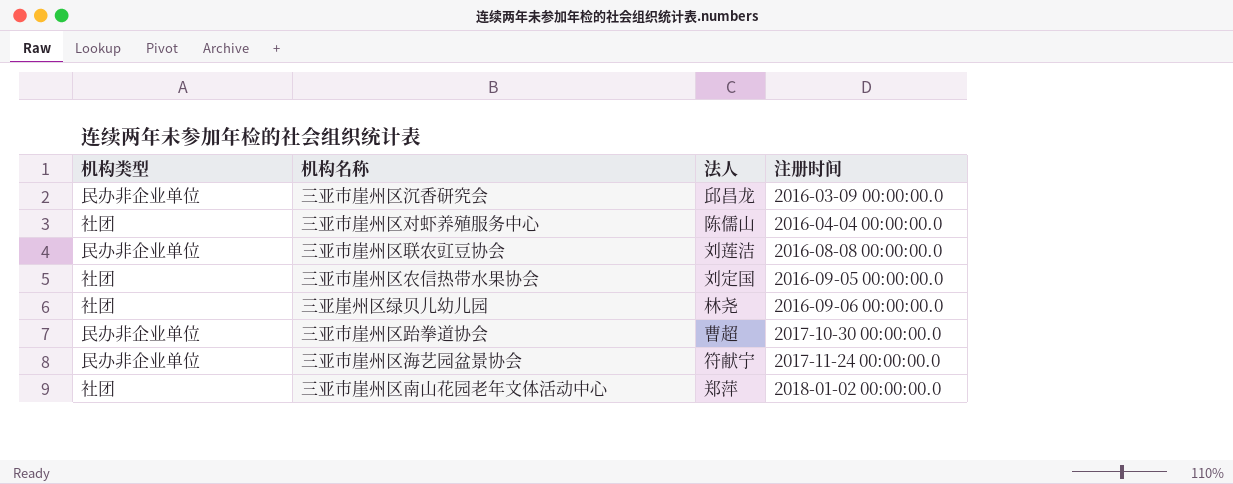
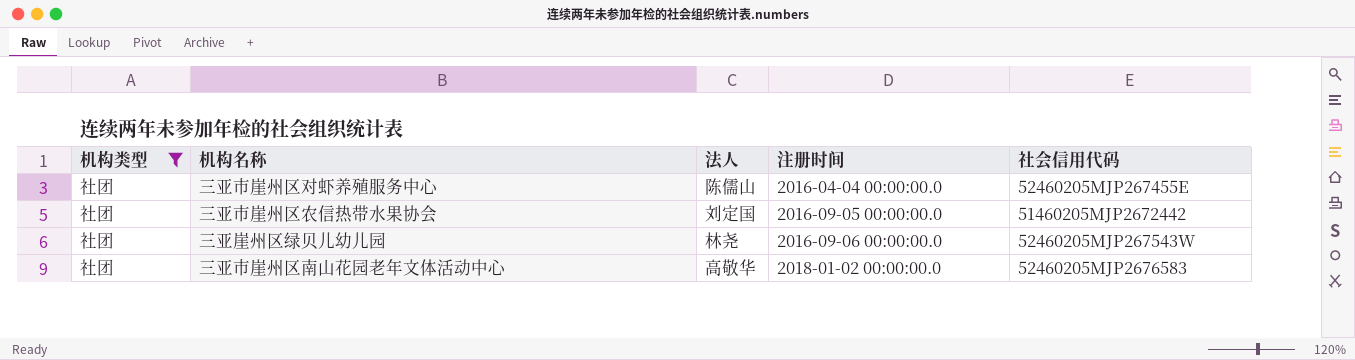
filter: none -> 机构类型 = 社团
column 社会信用代码 | position: none -> 5
三亚市崖州区南山花园老年文体活动中心 | 法人: 郑萍 -> 高敬华

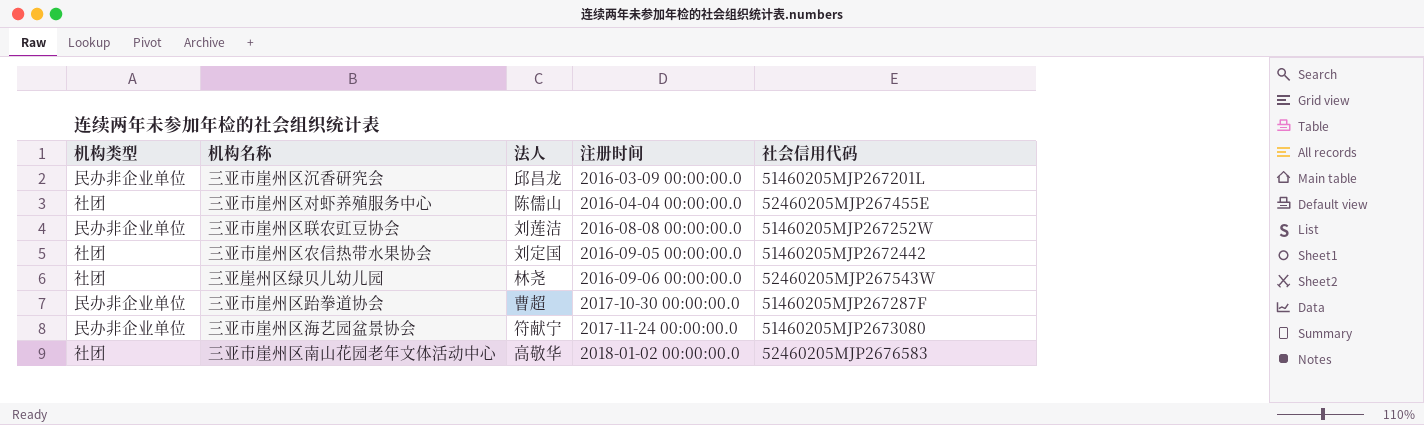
filter: 机构类型 = 社团 -> none

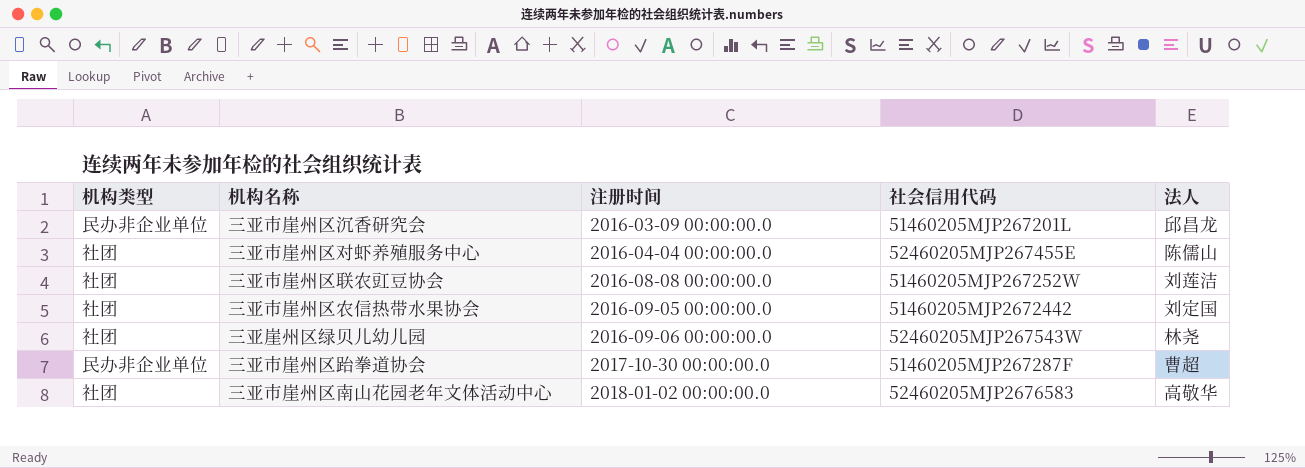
column 法人 | position: 3 -> 5
row 三亚市崖州区海艺园盆景协会: 民办非企业单位 | 符献宁 | 2017-11-24 00:00:00.0 | 51460205MJP2673080 -> none
三亚市崖州区联农豇豆协会 | 机构类型: 民办非企业单位 -> 社团

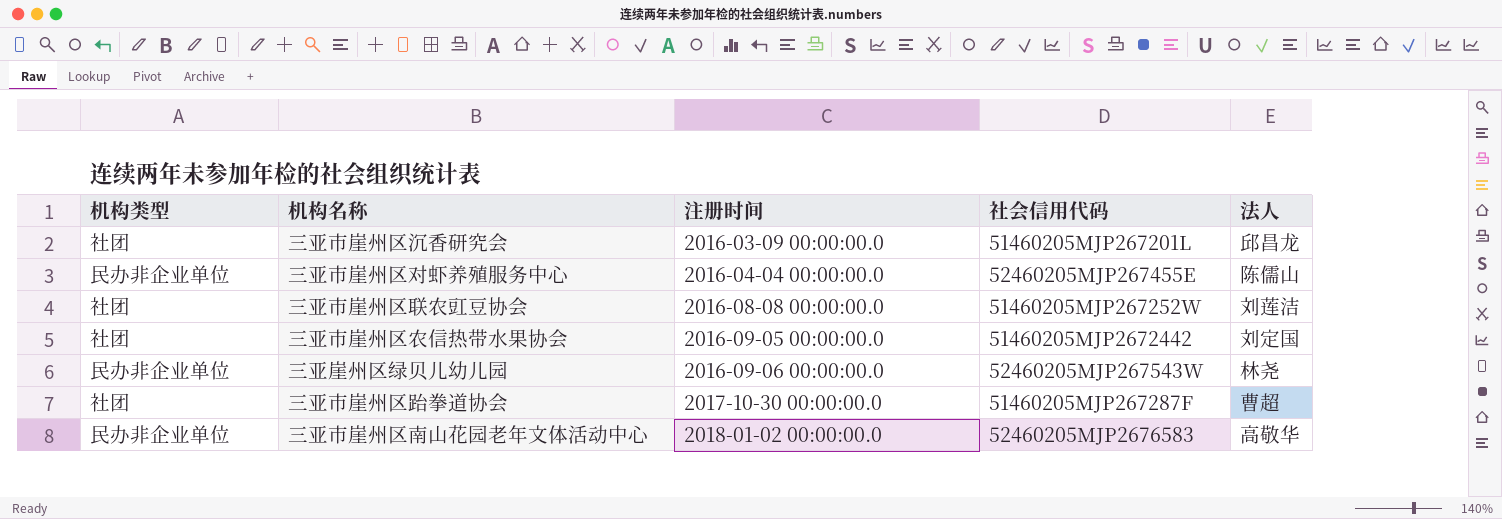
三亚市崖州区沉香研究会 | 机构类型: 民办非企业单位 -> 社团
三亚市崖州区对虾养殖服务中心 | 机构类型: 社团 -> 民办非企业单位
三亚崖州区绿贝儿幼儿园 | 机构类型: 社团 -> 民办非企业单位
三亚市崖州区跆拳道协会 | 机构类型: 民办非企业单位 -> 社团
三亚市崖州区南山花园老年文体活动中心 | 机构类型: 社团 -> 民办非企业单位

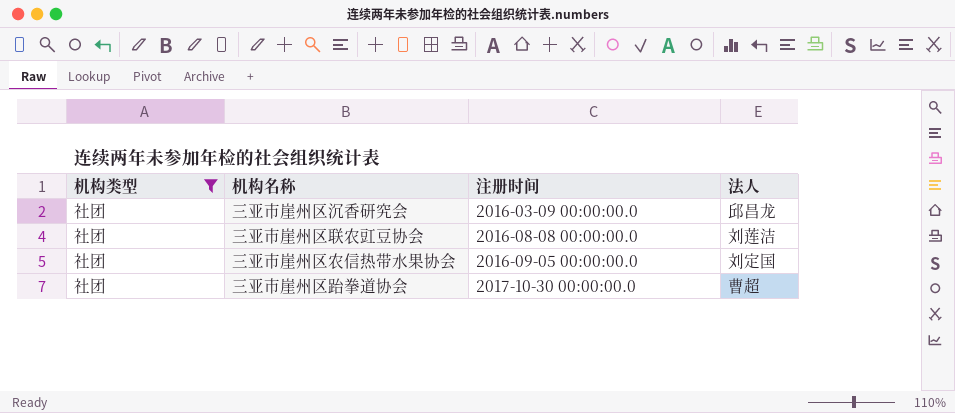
filter: none -> 机构类型 = 社团
column 社会信用代码 | position: 4 -> none

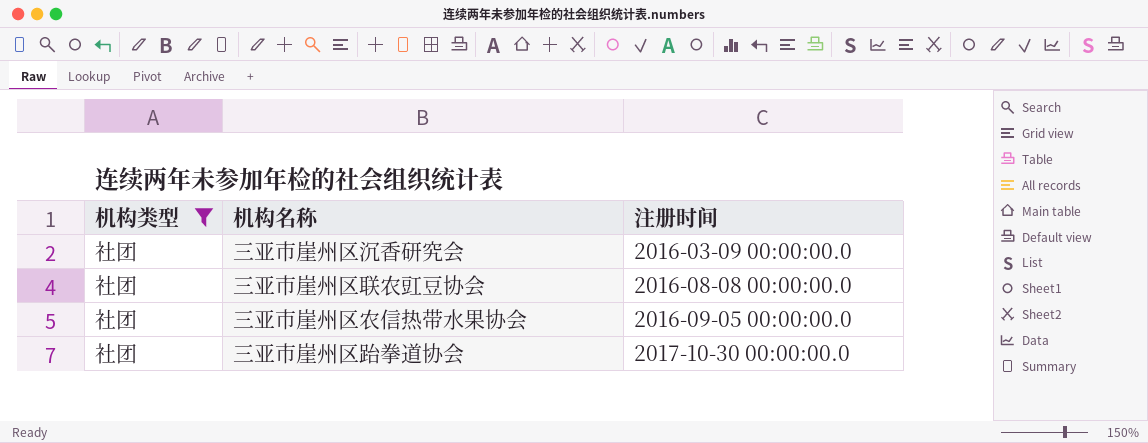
column 法人 | position: 4 -> none

